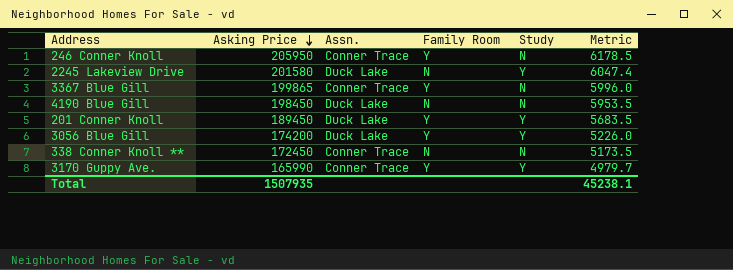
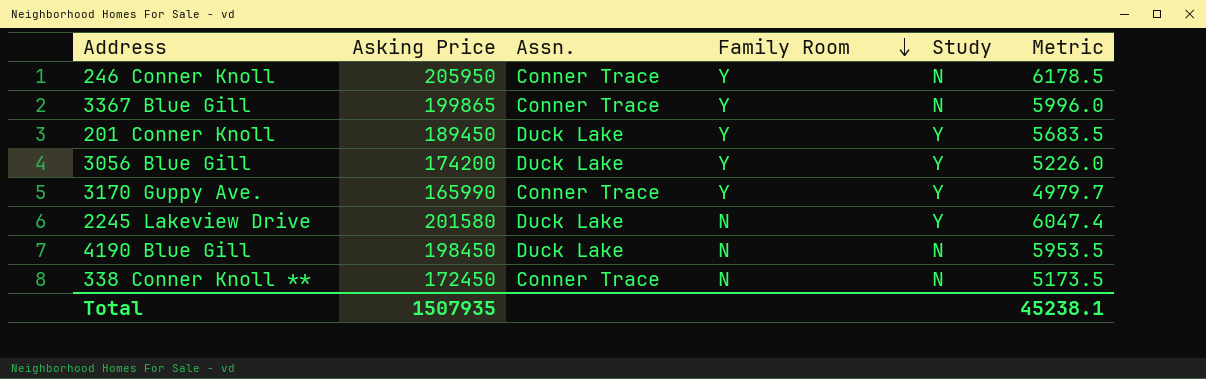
row order: Asking Price descending -> Family Room descending

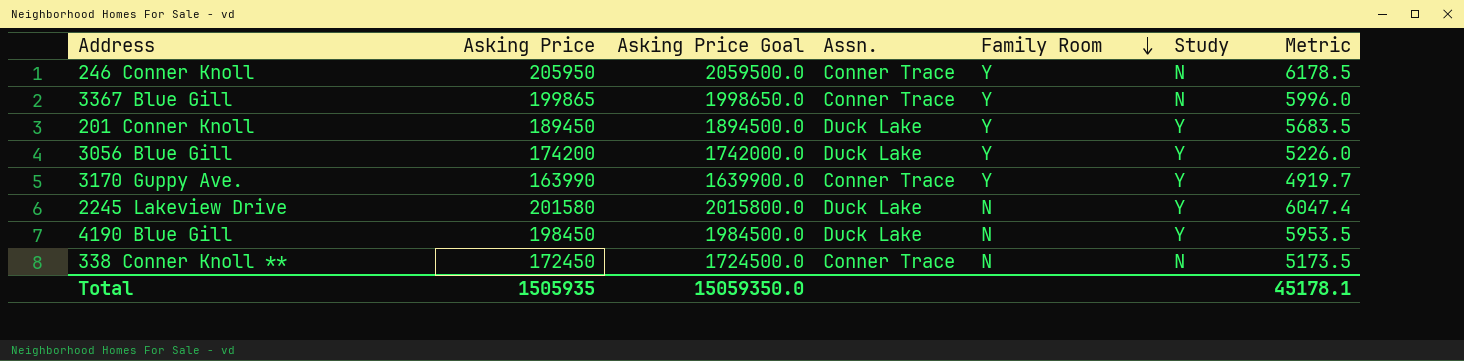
column Asking Price Goal | formula: none -> [Asking Price] * 10
3170 Guppy Ave. | Asking Price: 165990 -> 163990
3170 Guppy Ave. | Metric: 4979.7 -> 4919.7
4190 Blue Gill | Study: N -> Y
Total | Asking Price: 1507935 -> 1505935
Total | Metric: 45238.1 -> 45178.1

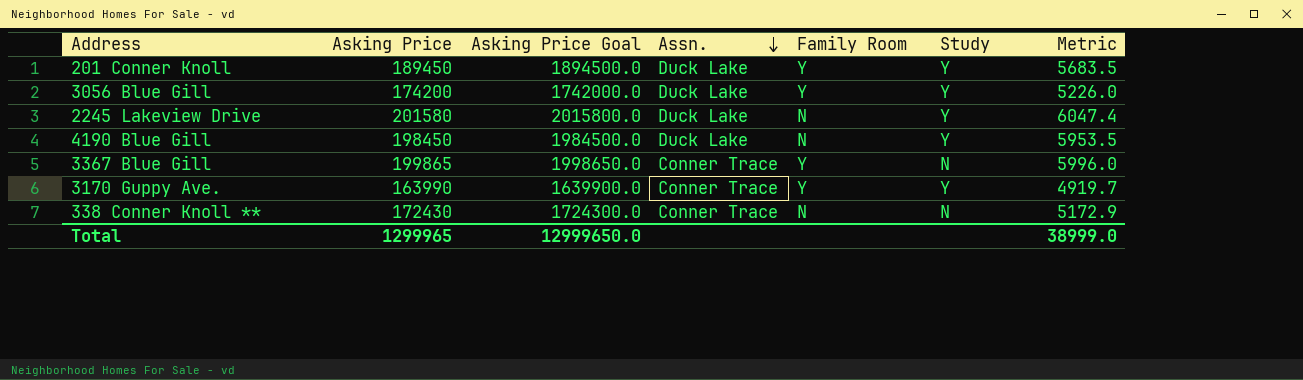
row order: Family Room descending -> Assn. descending
row 246 Conner Knoll: 205950 | 2059500.0 | Conner Trace | Y | N | 6178.5 -> none
338 Conner Knoll ** | Asking Price: 172450 -> 172430
338 Conner Knoll ** | Asking Price Goal: 1724500.0 -> 1724300.0
338 Conner Knoll ** | Metric: 5173.5 -> 5172.9
Total | Asking Price: 1505935 -> 1299965
Total | Asking Price Goal: 15059350.0 -> 12999650.0
Total | Metric: 45178.1 -> 38999.0

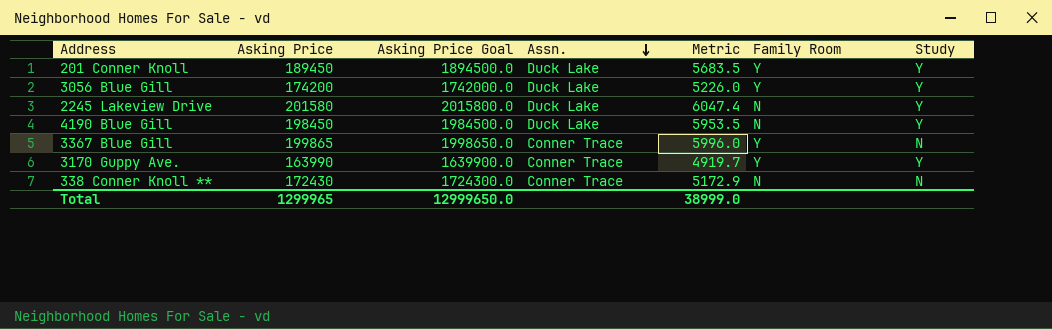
column Metric | position: 7 -> 5

